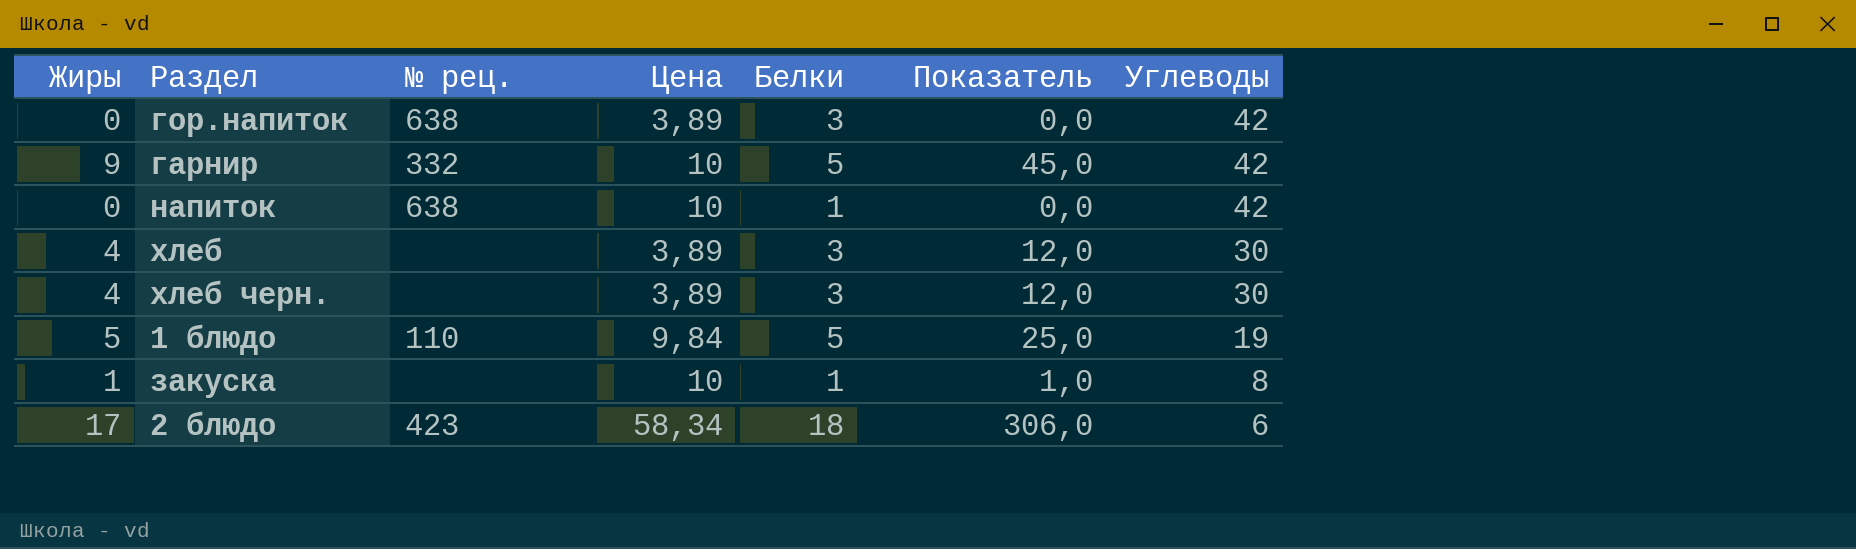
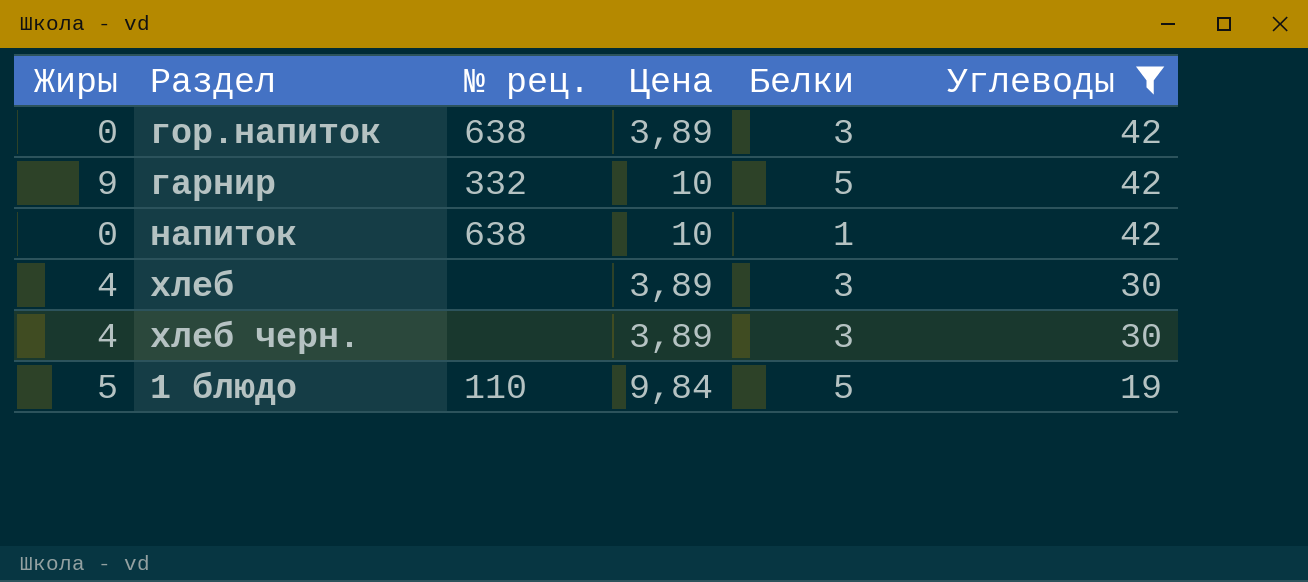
filter: none -> Углеводы >= 19
column Показатель | formula: [Жиры] * [Белки] -> none

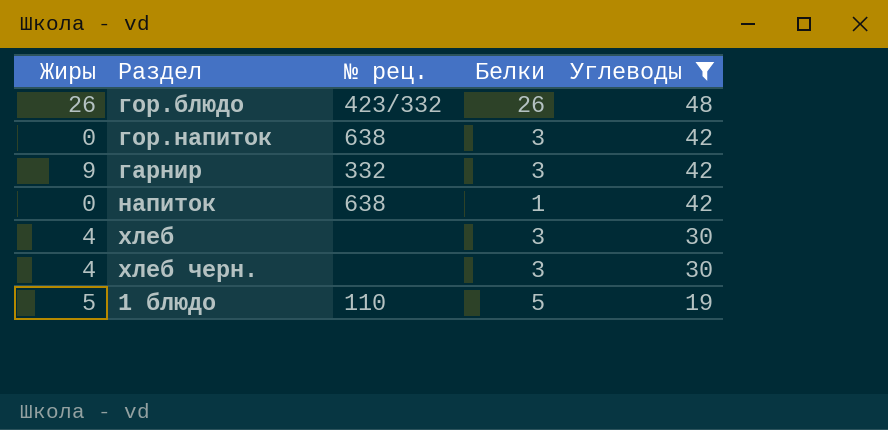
column Цена | position: 4 -> none
row гор.блюдо: none -> 26 | 423/332 | 26 | 48
гарнир | Белки: 5 -> 3

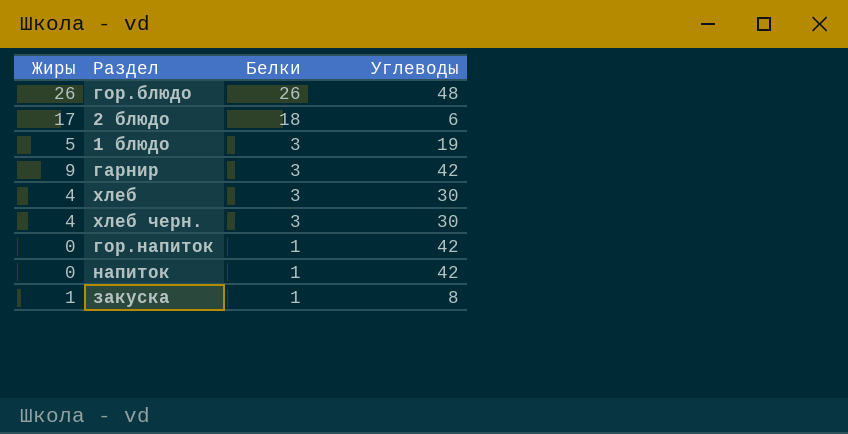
filter: Углеводы >= 19 -> none
row order: Углеводы descending -> Белки descending
column № рец. | position: 3 -> none
1 блюдо | Белки: 5 -> 3
гор.напиток | Белки: 3 -> 1

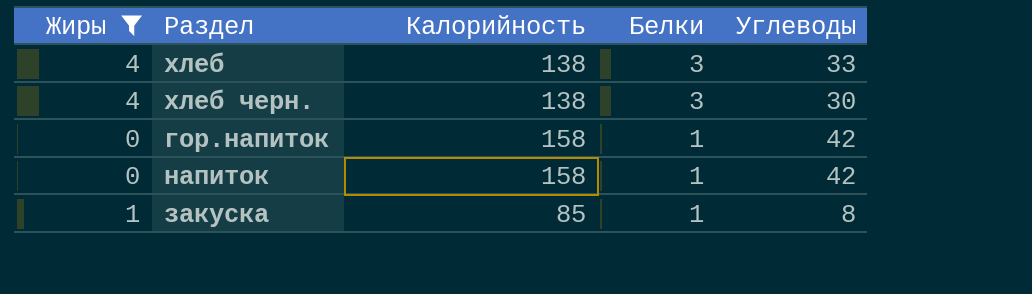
filter: none -> Жиры <= 4
column Калорийность | position: none -> 3
хлеб | Углеводы: 30 -> 33

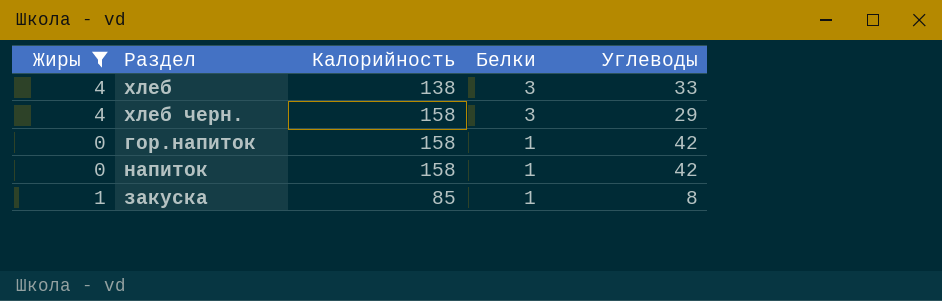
хлеб черн. | Калорийность: 138 -> 158
хлеб черн. | Углеводы: 30 -> 29

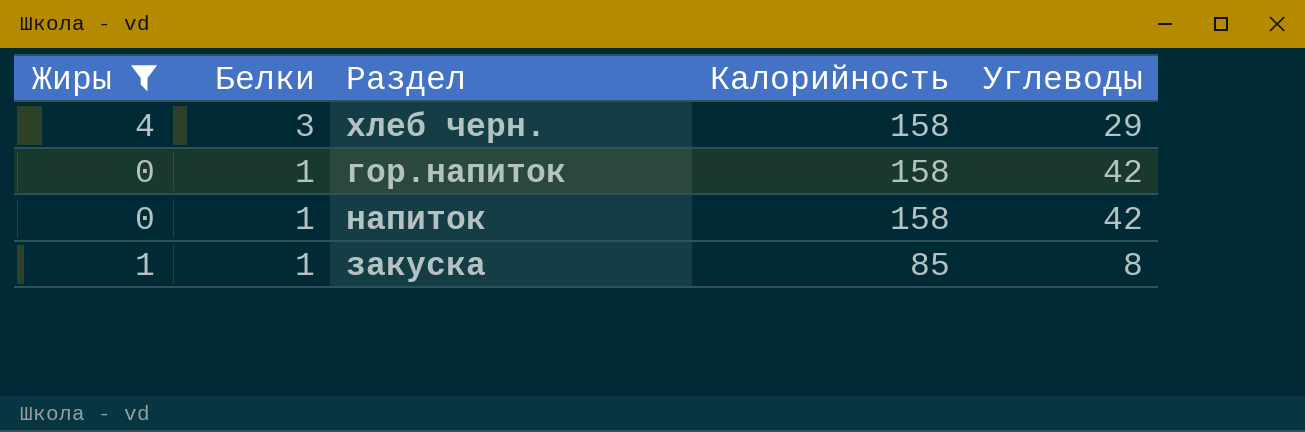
column Белки | position: 4 -> 2
row хлеб: 4 | 138 | 3 | 33 -> none

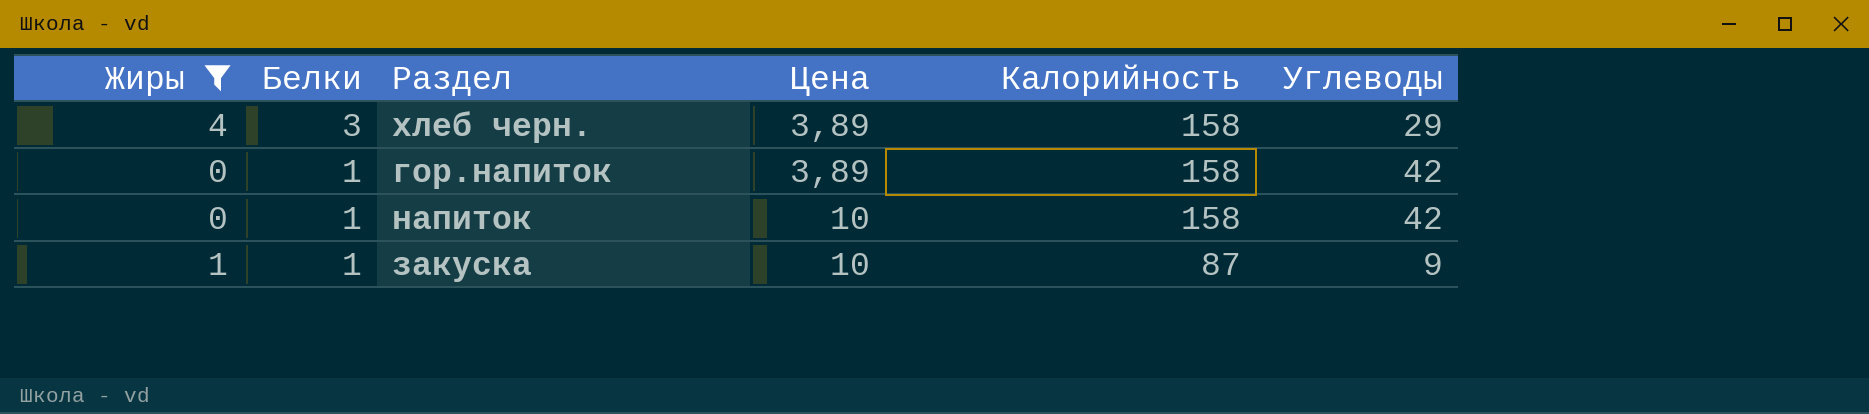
column Цена | position: none -> 4
закуска | Калорийность: 85 -> 87
закуска | Углеводы: 8 -> 9

